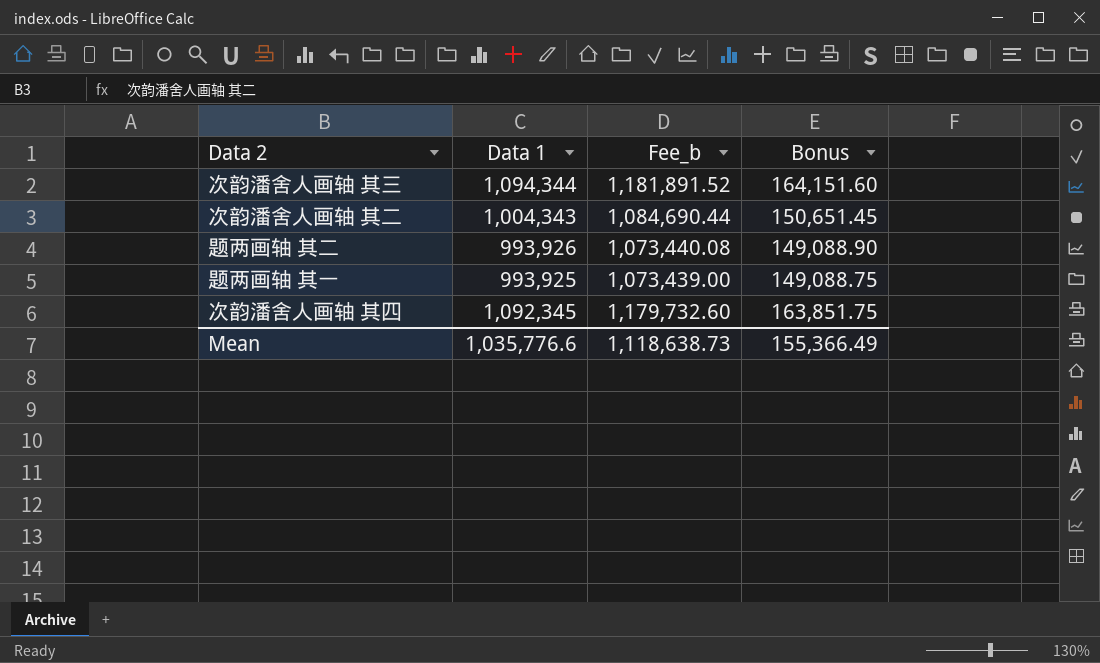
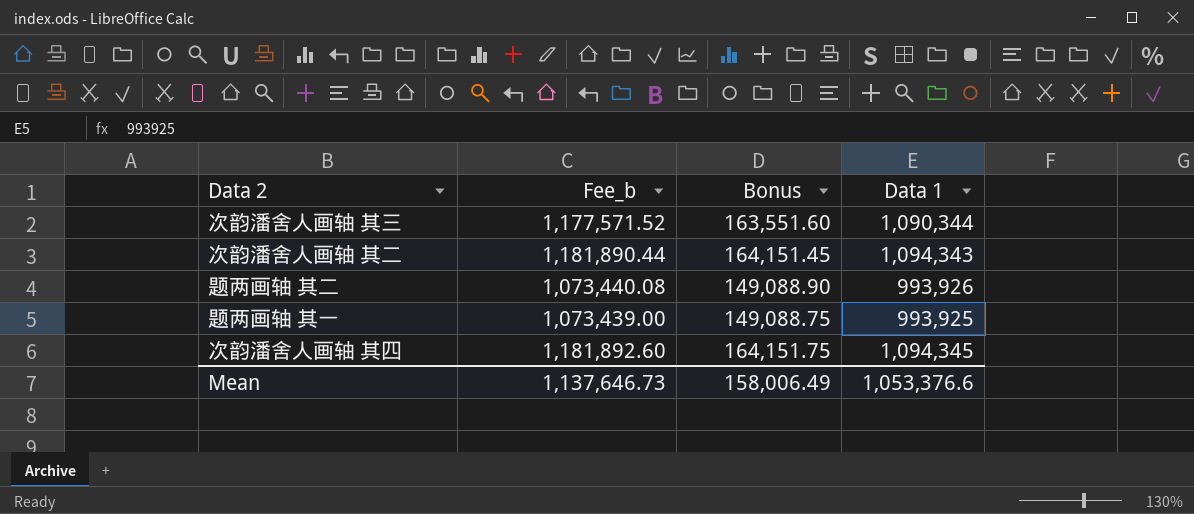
column Data 1 | position: 2 -> 4
次韵潘舍人画轴 其三 | Fee_b: 1,181,891.52 -> 1,177,571.52
次韵潘舍人画轴 其三 | Bonus: 164,151.60 -> 163,551.60
次韵潘舍人画轴 其三 | Data 1: 1,094,344 -> 1,090,344
次韵潘舍人画轴 其二 | Fee_b: 1,084,690.44 -> 1,181,890.44
次韵潘舍人画轴 其二 | Bonus: 150,651.45 -> 164,151.45
次韵潘舍人画轴 其二 | Data 1: 1,004,343 -> 1,094,343
次韵潘舍人画轴 其四 | Fee_b: 1,179,732.60 -> 1,181,892.60
次韵潘舍人画轴 其四 | Bonus: 163,851.75 -> 164,151.75
次韵潘舍人画轴 其四 | Data 1: 1,092,345 -> 1,094,345
Mean | Fee_b: 1,118,638.73 -> 1,137,646.73
Mean | Bonus: 155,366.49 -> 158,006.49
Mean | Data 1: 1,035,776.6 -> 1,053,376.6

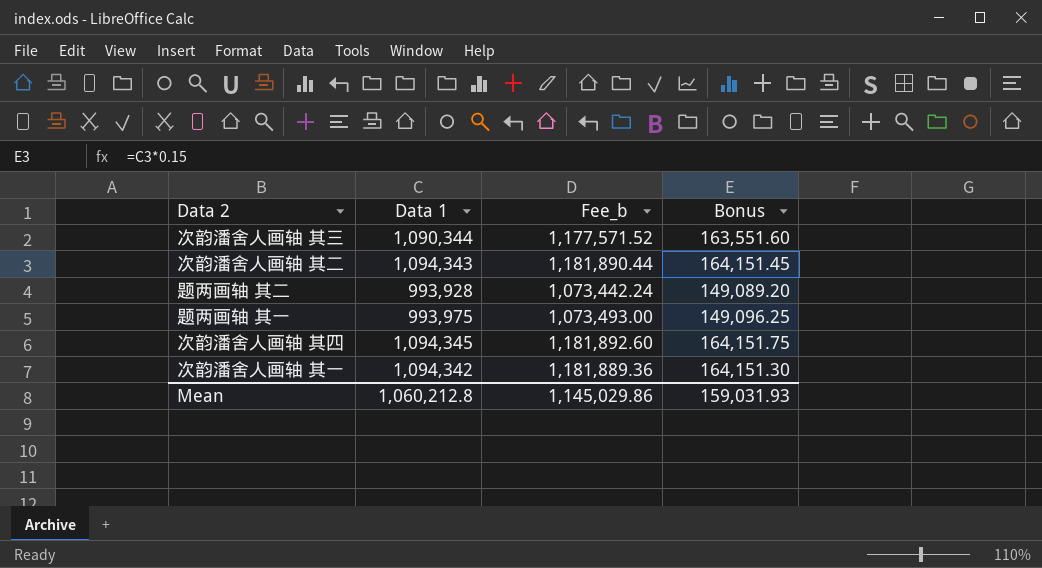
column Data 1 | position: 4 -> 2
题两画轴 其二 | Data 1: 993,926 -> 993,928
题两画轴 其二 | Fee_b: 1,073,440.08 -> 1,073,442.24
题两画轴 其二 | Bonus: 149,088.90 -> 149,089.20
题两画轴 其一 | Data 1: 993,925 -> 993,975
题两画轴 其一 | Fee_b: 1,073,439.00 -> 1,073,493.00
题两画轴 其一 | Bonus: 149,088.75 -> 149,096.25
row 次韵潘舍人画轴 其一: none -> 1,094,342 | 1,181,889.36 | 164,151.30
Mean | Data 1: 1,053,376.6 -> 1,060,212.8
Mean | Fee_b: 1,137,646.73 -> 1,145,029.86
Mean | Bonus: 158,006.49 -> 159,031.93

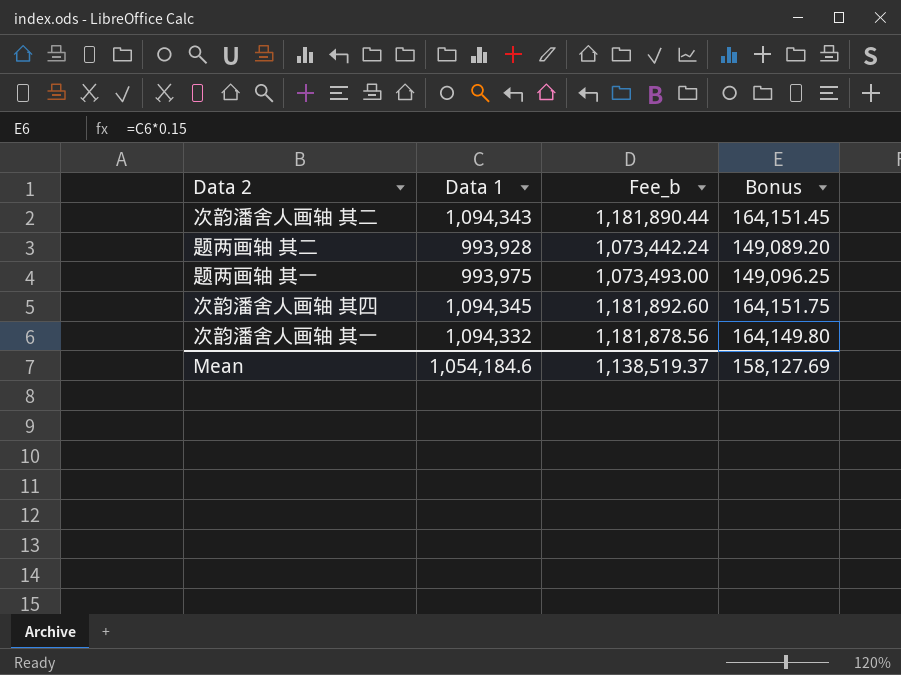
row 次韵潘舍人画轴 其三: 1,090,344 | 1,177,571.52 | 163,551.60 -> none
次韵潘舍人画轴 其一 | Data 1: 1,094,342 -> 1,094,332
次韵潘舍人画轴 其一 | Fee_b: 1,181,889.36 -> 1,181,878.56
次韵潘舍人画轴 其一 | Bonus: 164,151.30 -> 164,149.80
Mean | Data 1: 1,060,212.8 -> 1,054,184.6
Mean | Fee_b: 1,145,029.86 -> 1,138,519.37
Mean | Bonus: 159,031.93 -> 158,127.69

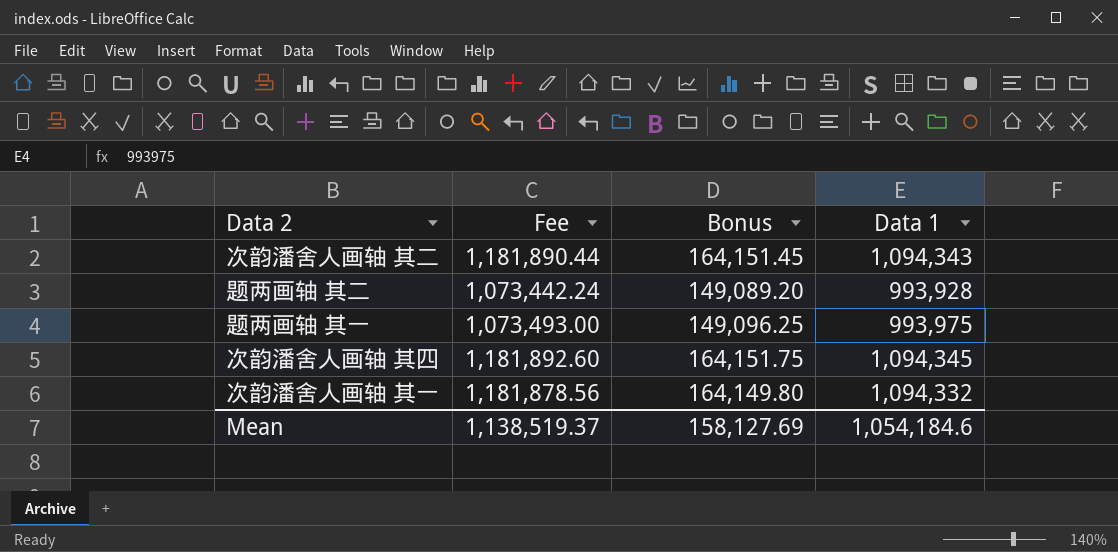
column name: Fee_b -> Fee
column Data 1 | position: 2 -> 4

